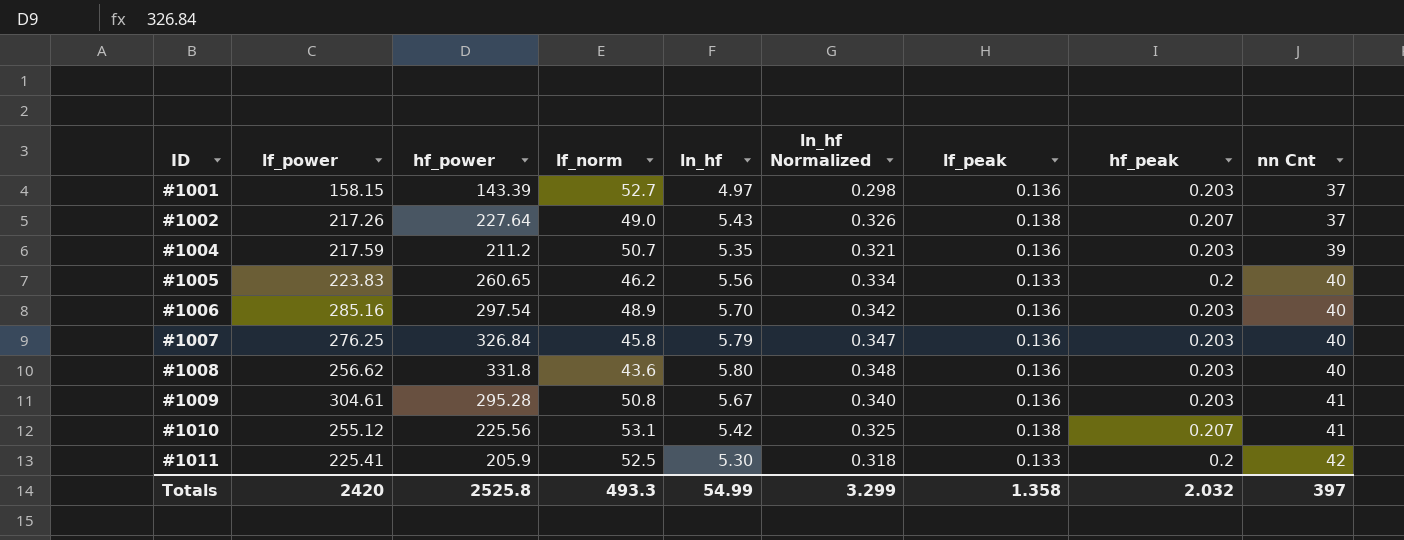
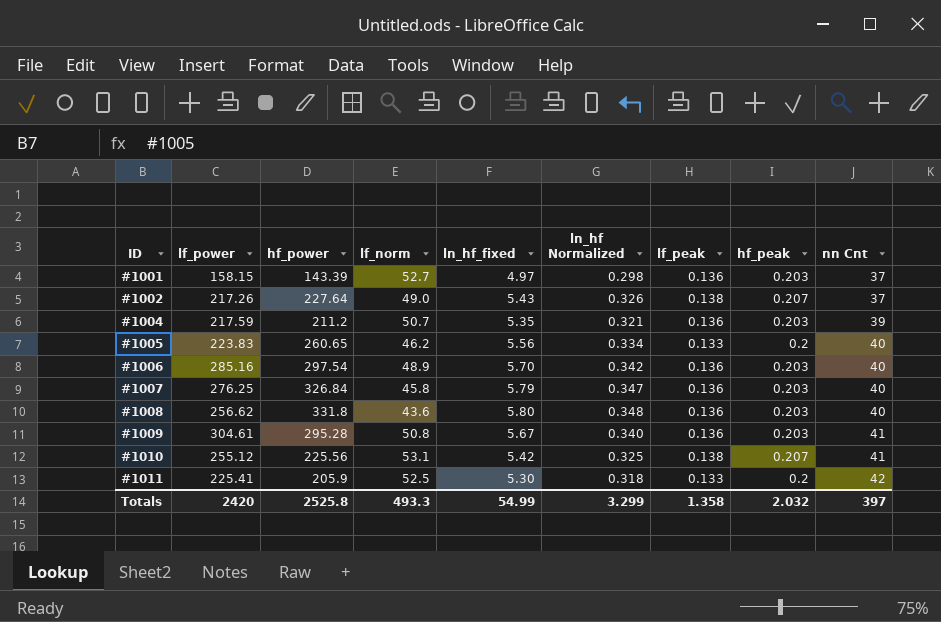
column name: ln_hf -> ln_hf_fixed

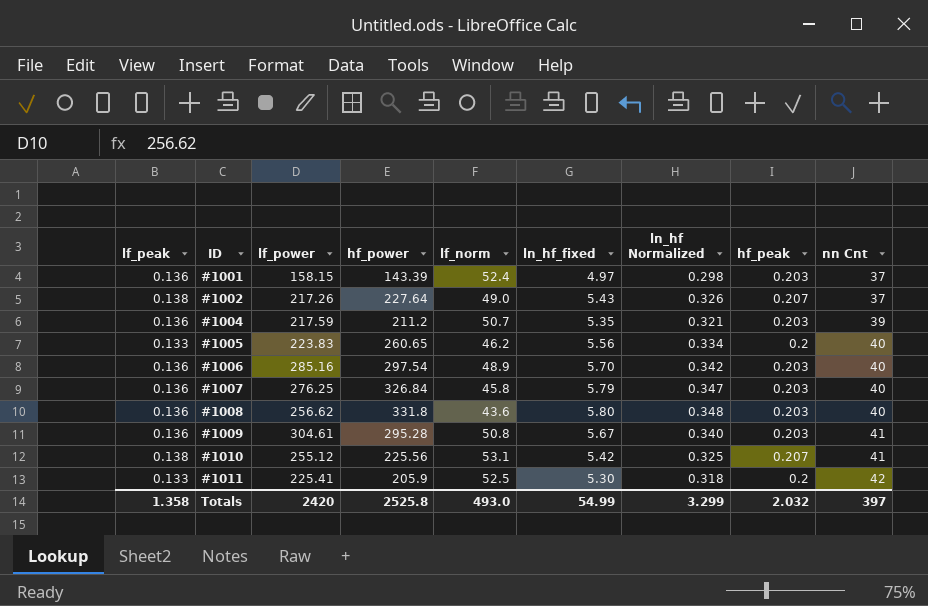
column lf_peak | position: 7 -> 1
#1001 | lf_norm: 52.7 -> 52.4
Totals | lf_norm: 493.3 -> 493.0

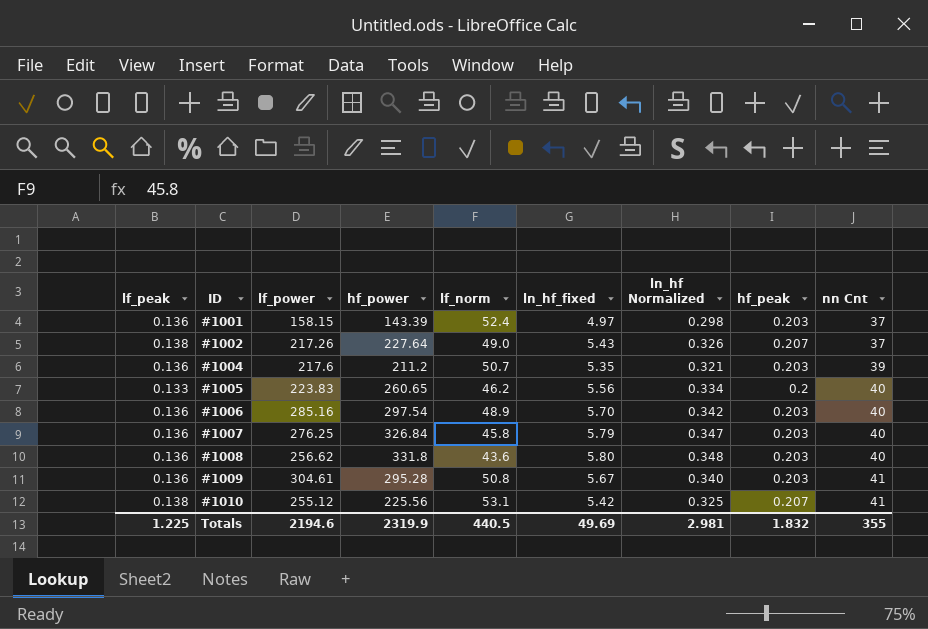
row #1011: 0.133 | 225.41 | 205.9 | 52.5 | 5.30 | 0.318 | 0.2 | 42 -> none
#1004 | lf_power: 217.59 -> 217.6
Totals | lf_peak: 1.358 -> 1.225
Totals | lf_power: 2420 -> 2194.6
Totals | hf_power: 2525.8 -> 2319.9
Totals | lf_norm: 493.0 -> 440.5
Totals | ln_hf_fixed: 54.99 -> 49.69
Totals | ln_hf Normalized: 3.299 -> 2.981
Totals | hf_peak: 2.032 -> 1.832
Totals | nn Cnt: 397 -> 355

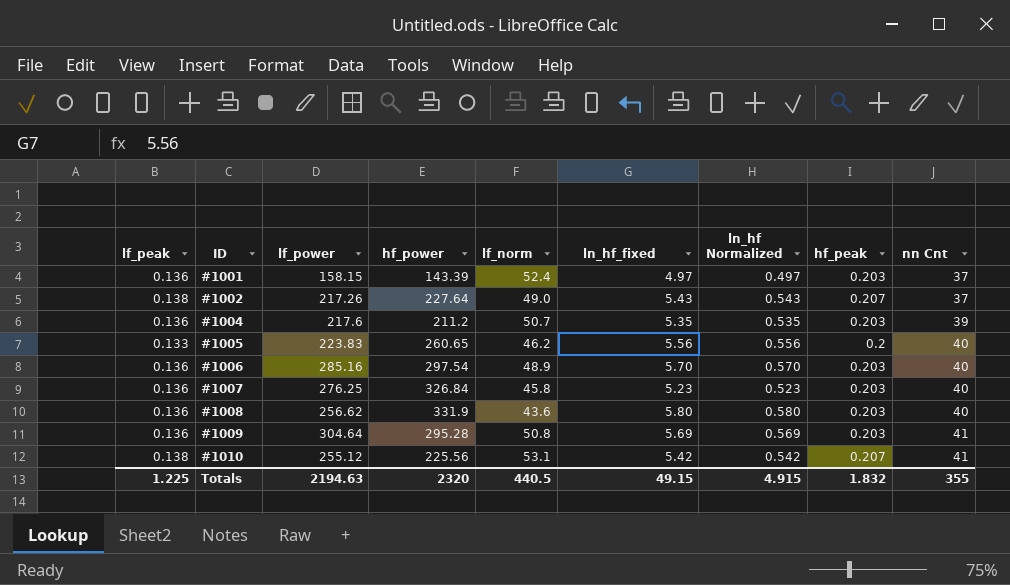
column ln_hf Normalized | formula: [ln_hf_fixed] * 0.06 -> [ln_hf_fixed] * 0.1
#1007 | ln_hf_fixed: 5.79 -> 5.23
#1008 | hf_power: 331.8 -> 331.9
#1009 | lf_power: 304.61 -> 304.64
#1009 | ln_hf_fixed: 5.67 -> 5.69
Totals | lf_power: 2194.6 -> 2194.63
Totals | hf_power: 2319.9 -> 2320
Totals | ln_hf_fixed: 49.69 -> 49.15
Totals | ln_hf Normalized: 2.981 -> 4.915

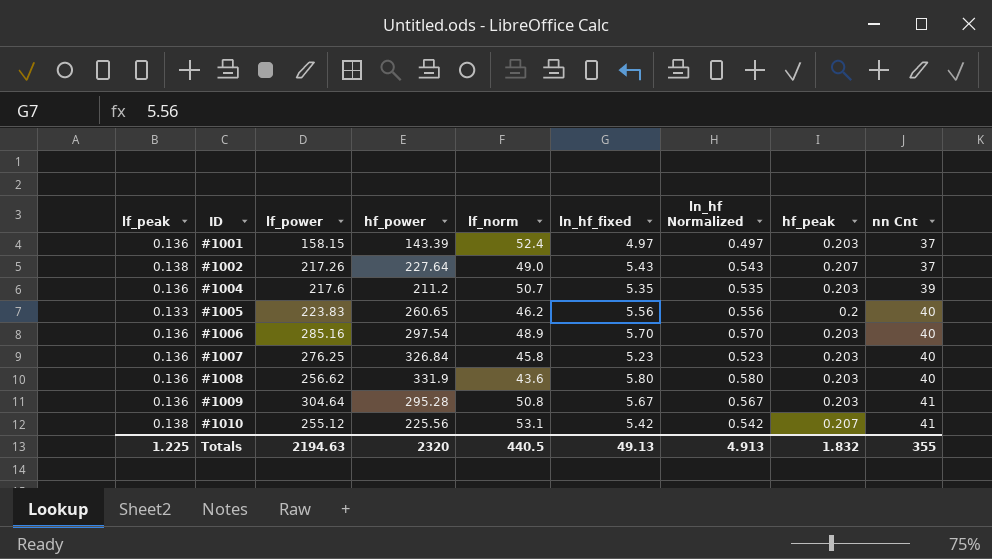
#1009 | ln_hf_fixed: 5.69 -> 5.67
#1009 | ln_hf Normalized: 0.569 -> 0.567
Totals | ln_hf_fixed: 49.15 -> 49.13
Totals | ln_hf Normalized: 4.915 -> 4.913

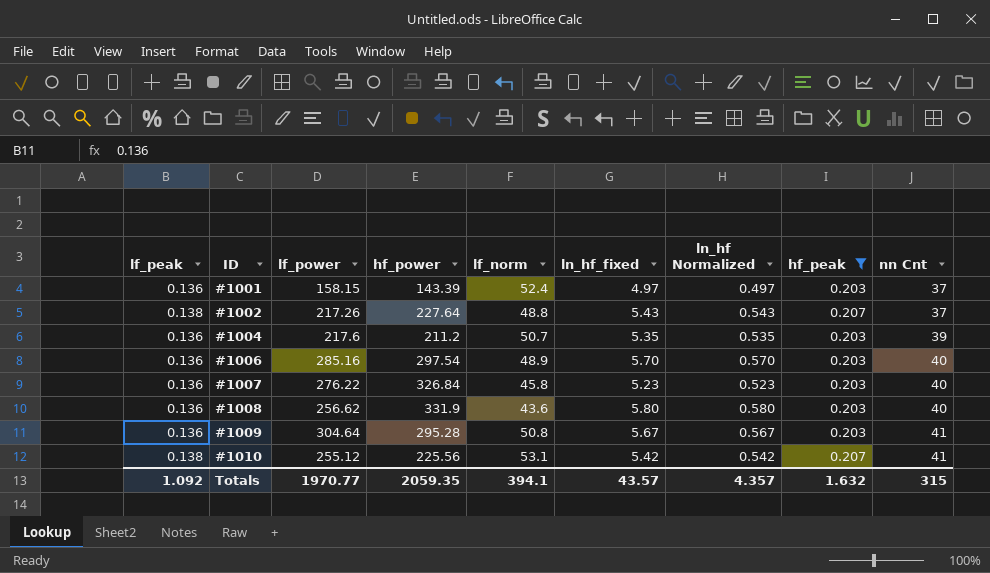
filter: none -> hf_peak != 0.2
#1002 | lf_norm: 49.0 -> 48.8
#1007 | lf_power: 276.25 -> 276.22
Totals | lf_peak: 1.225 -> 1.092
Totals | lf_power: 2194.63 -> 1970.77
Totals | hf_power: 2320 -> 2059.35
Totals | lf_norm: 440.5 -> 394.1
Totals | ln_hf_fixed: 49.13 -> 43.57
Totals | ln_hf Normalized: 4.913 -> 4.357
Totals | hf_peak: 1.832 -> 1.632
Totals | nn Cnt: 355 -> 315

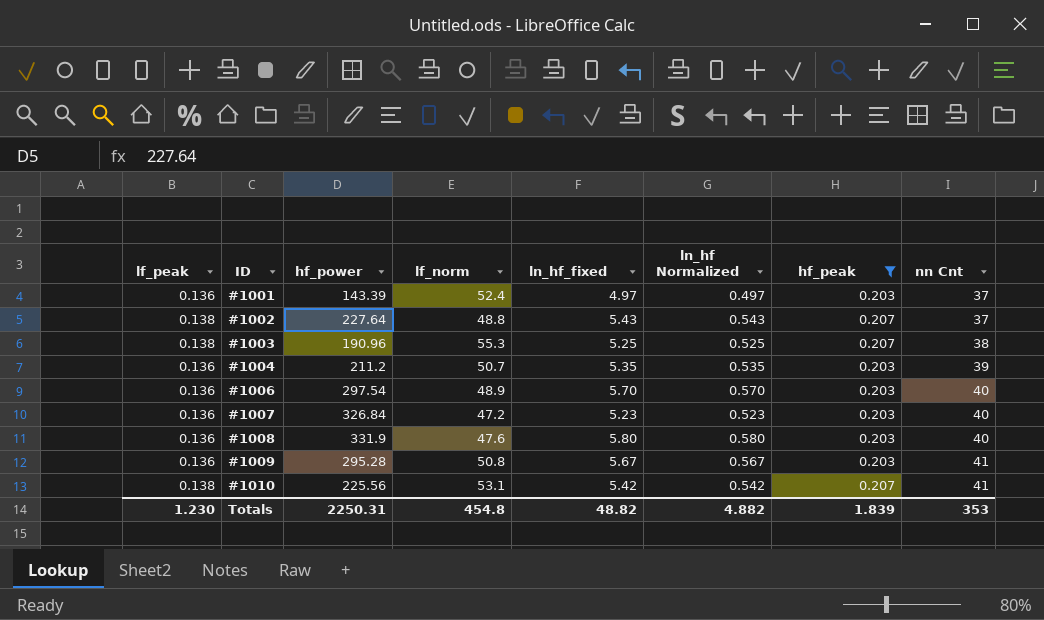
column lf_power | position: 3 -> none
row #1003: none -> 0.138 | 190.96 | 55.3 | 5.25 | 0.525 | 0.207 | 38
#1007 | lf_norm: 45.8 -> 47.2
#1008 | lf_norm: 43.6 -> 47.6
Totals | lf_peak: 1.092 -> 1.230
Totals | hf_power: 2059.35 -> 2250.31
Totals | lf_norm: 394.1 -> 454.8
Totals | ln_hf_fixed: 43.57 -> 48.82
Totals | ln_hf Normalized: 4.357 -> 4.882
Totals | hf_peak: 1.632 -> 1.839
Totals | nn Cnt: 315 -> 353

